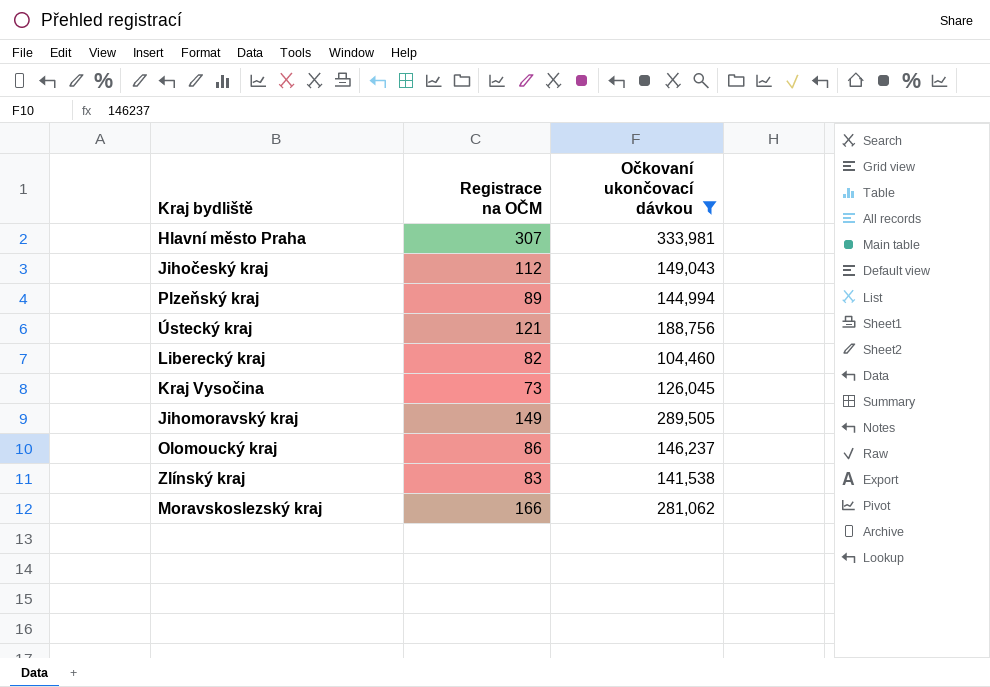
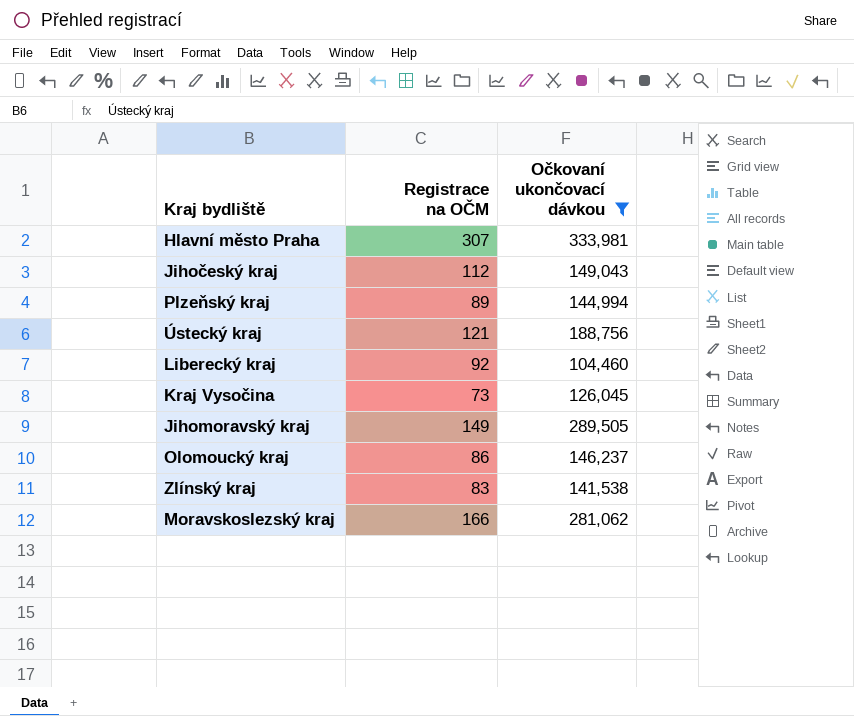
Liberecký kraj | Registrace na OČM: 82 -> 92

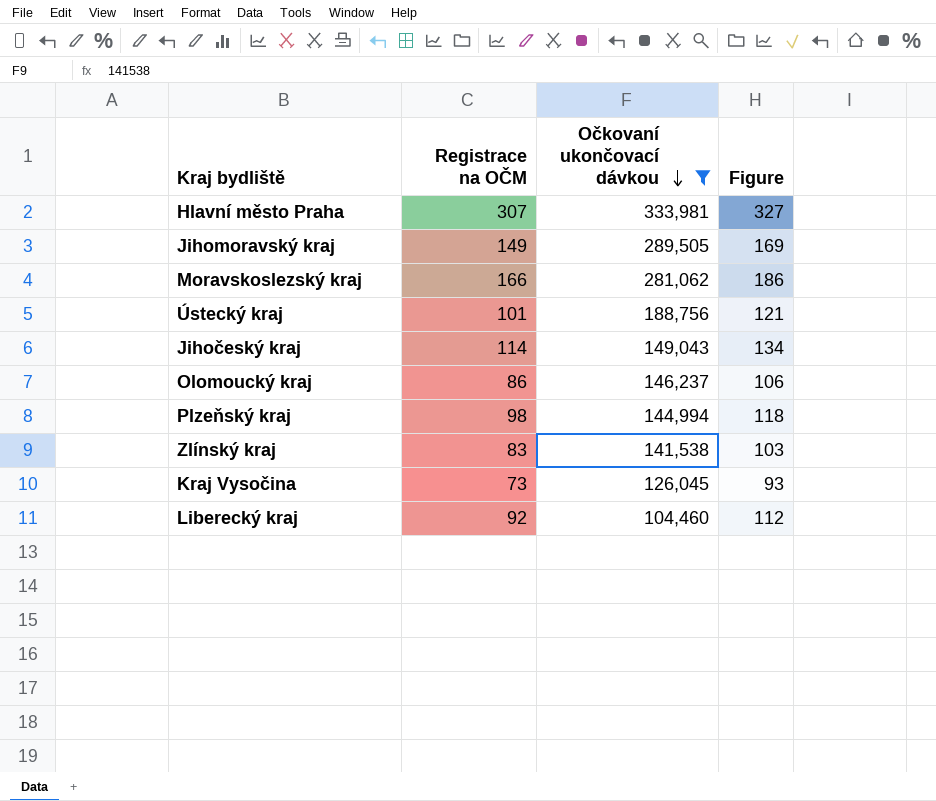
row order: none -> Očkovaní ukončovací dávkou descending
column Figure | formula: none -> [Registrace na OČM] + 20
Ústecký kraj | Registrace na OČM: 121 -> 101
Jihočeský kraj | Registrace na OČM: 112 -> 114
Plzeňský kraj | Registrace na OČM: 89 -> 98

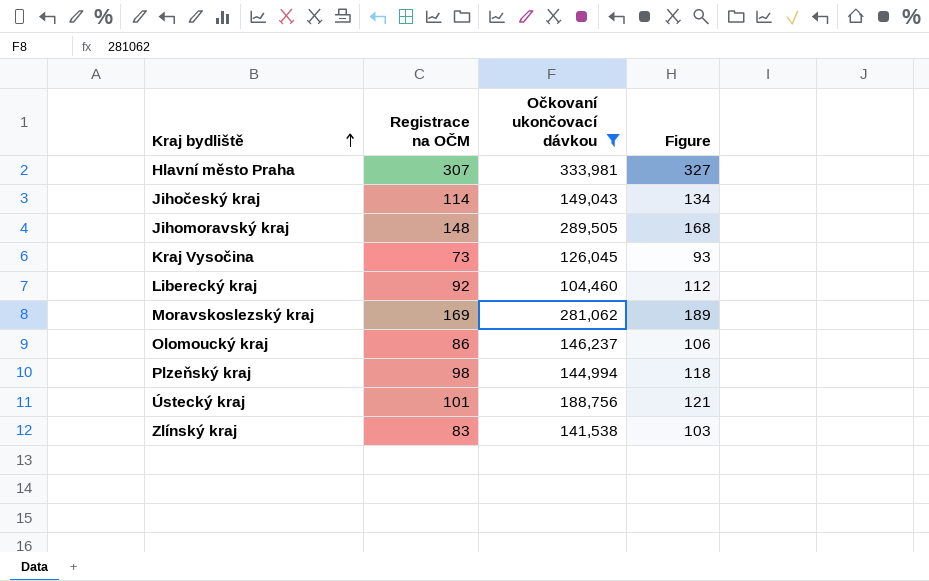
row order: Očkovaní ukončovací dávkou descending -> Kraj bydliště ascending
Jihomoravský kraj | Registrace na OČM: 149 -> 148
Jihomoravský kraj | Figure: 169 -> 168
Moravskoslezský kraj | Registrace na OČM: 166 -> 169
Moravskoslezský kraj | Figure: 186 -> 189

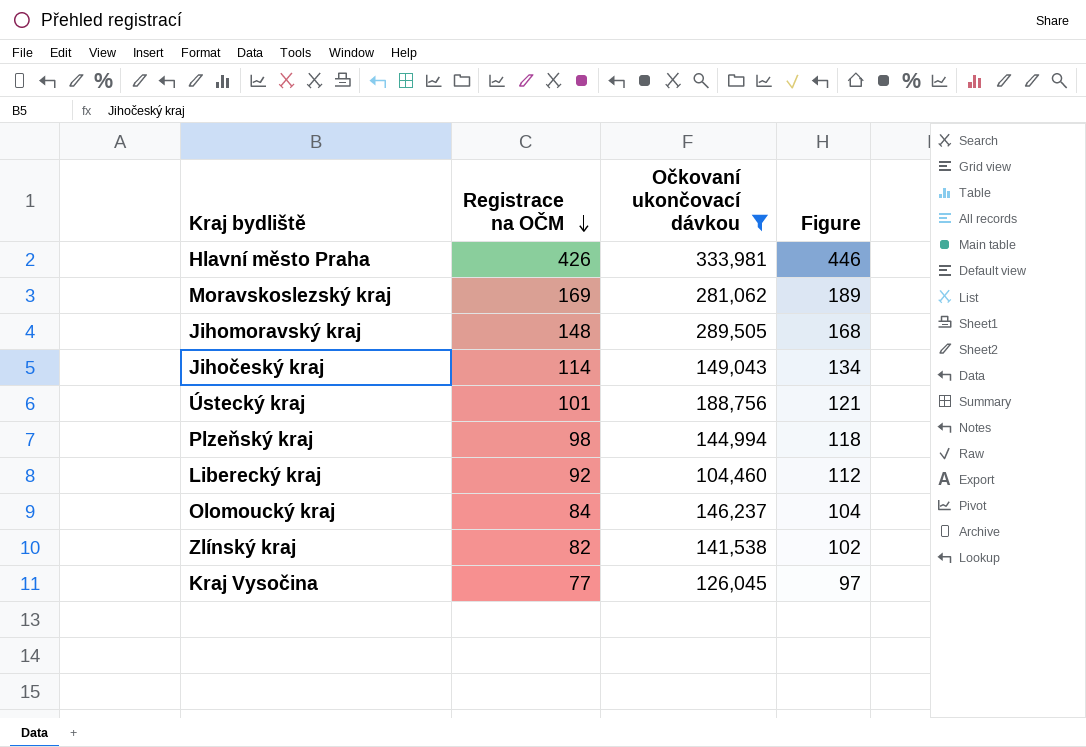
row order: Kraj bydliště ascending -> Registrace na OČM descending
Hlavní město Praha | Registrace na OČM: 307 -> 426
Hlavní město Praha | Figure: 327 -> 446
Olomoucký kraj | Registrace na OČM: 86 -> 84
Olomoucký kraj | Figure: 106 -> 104
Zlínský kraj | Registrace na OČM: 83 -> 82
Zlínský kraj | Figure: 103 -> 102
Kraj Vysočina | Registrace na OČM: 73 -> 77
Kraj Vysočina | Figure: 93 -> 97

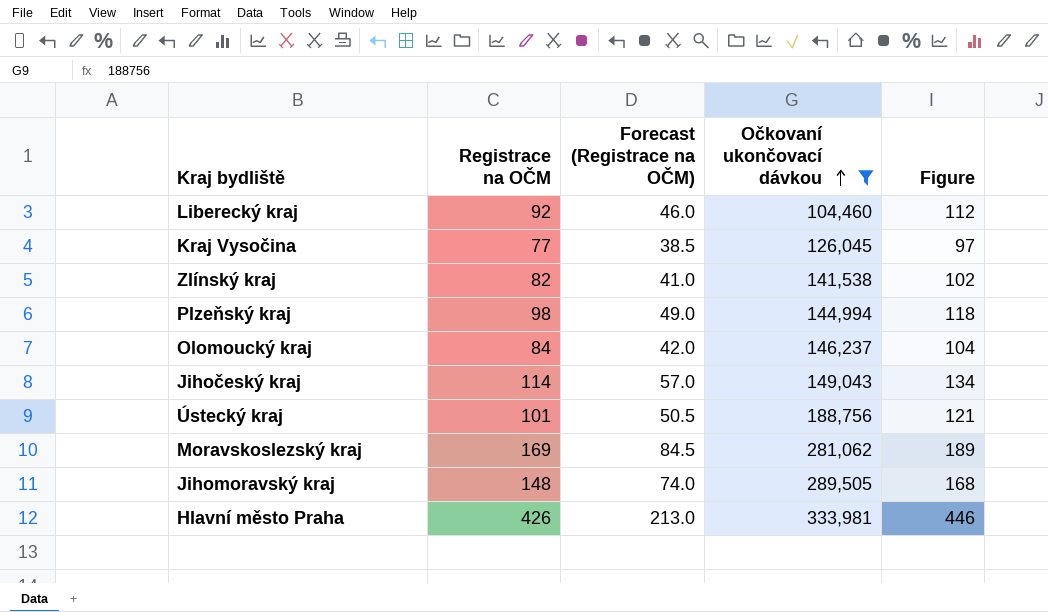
row order: Registrace na OČM descending -> Očkovaní ukončovací dávkou ascending
column Forecast (Registrace na OČM) | formula: none -> [Registrace na OČM] * 0.5

